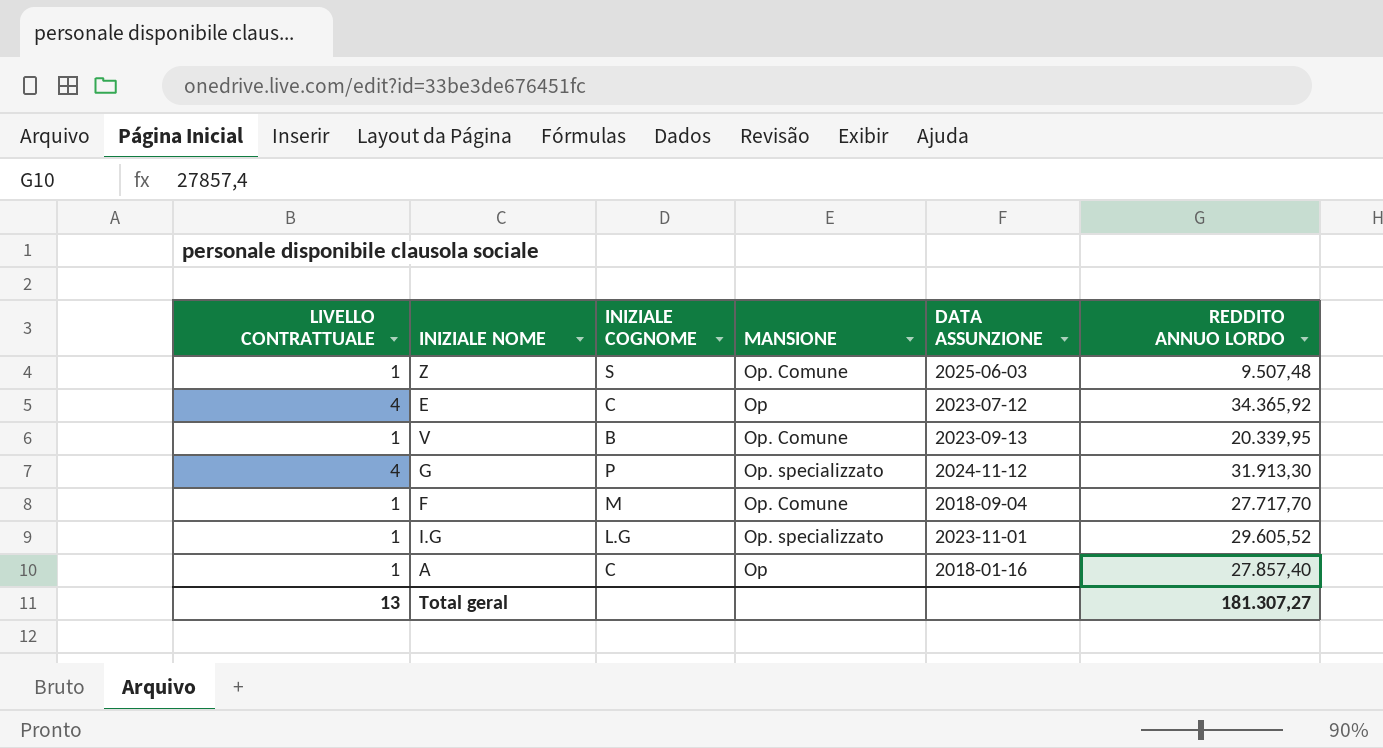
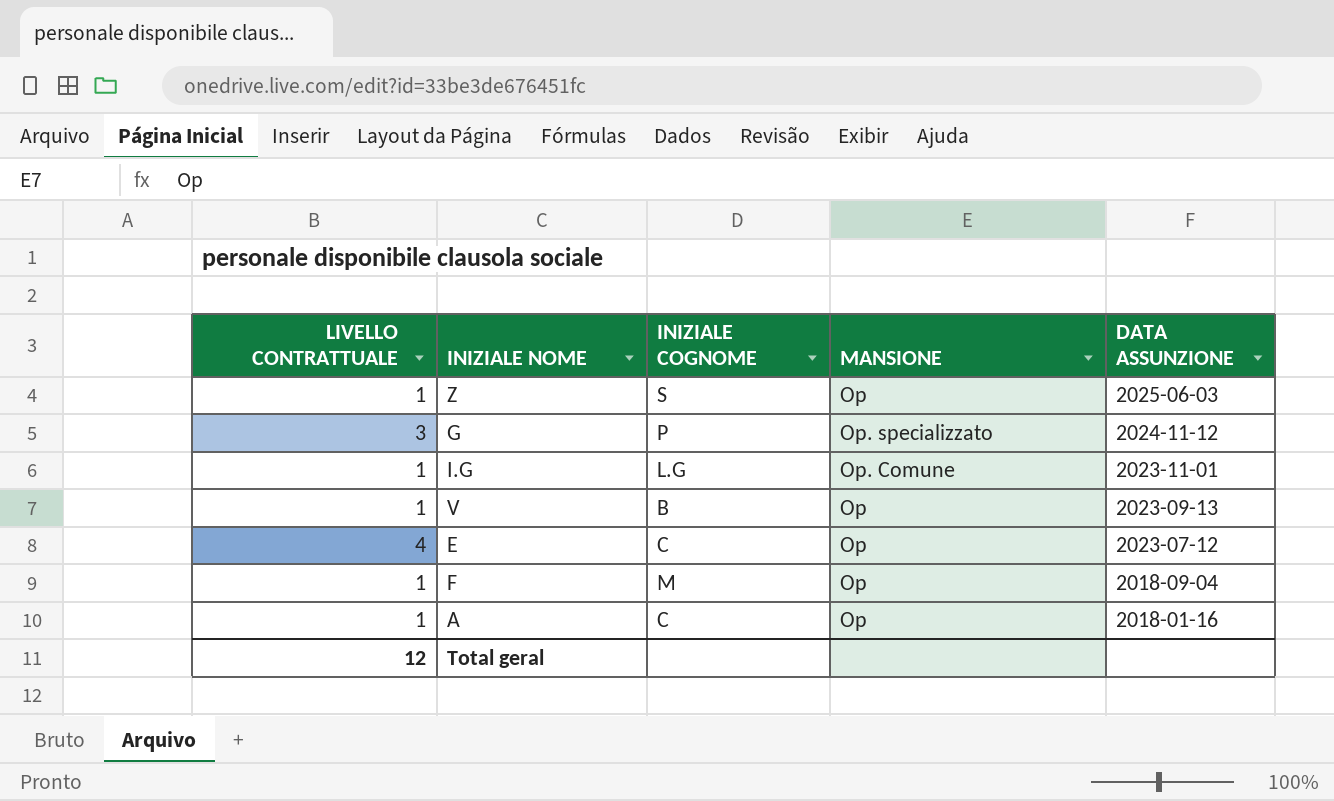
row order: none -> DATA ASSUNZIONE descending
column REDDITO ANNUO LORDO | position: 6 -> none
Z | MANSIONE: Op. Comune -> Op
G | LIVELLO CONTRATTUALE: 4 -> 3
I.G | MANSIONE: Op. specializzato -> Op. Comune
V | MANSIONE: Op. Comune -> Op
F | MANSIONE: Op. Comune -> Op
Total geral | LIVELLO CONTRATTUALE: 13 -> 12

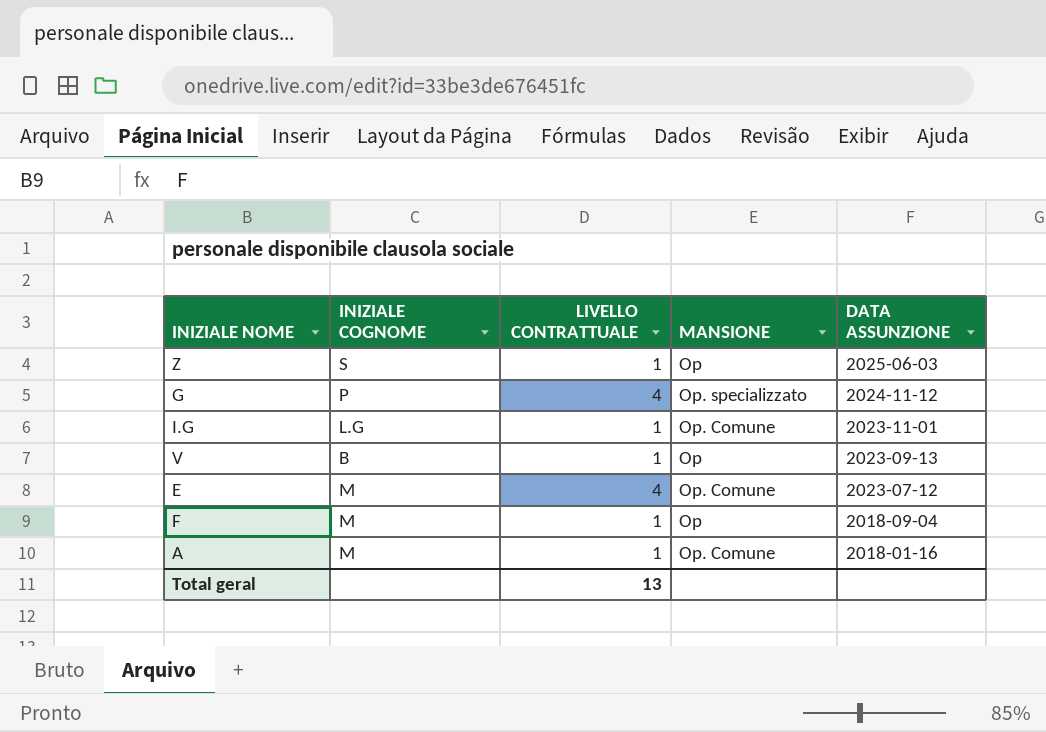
column LIVELLO CONTRATTUALE | position: 1 -> 3
G | LIVELLO CONTRATTUALE: 3 -> 4
E | INIZIALE COGNOME: C -> M
E | MANSIONE: Op -> Op. Comune
A | INIZIALE COGNOME: C -> M
A | MANSIONE: Op -> Op. Comune
Total geral | LIVELLO CONTRATTUALE: 12 -> 13

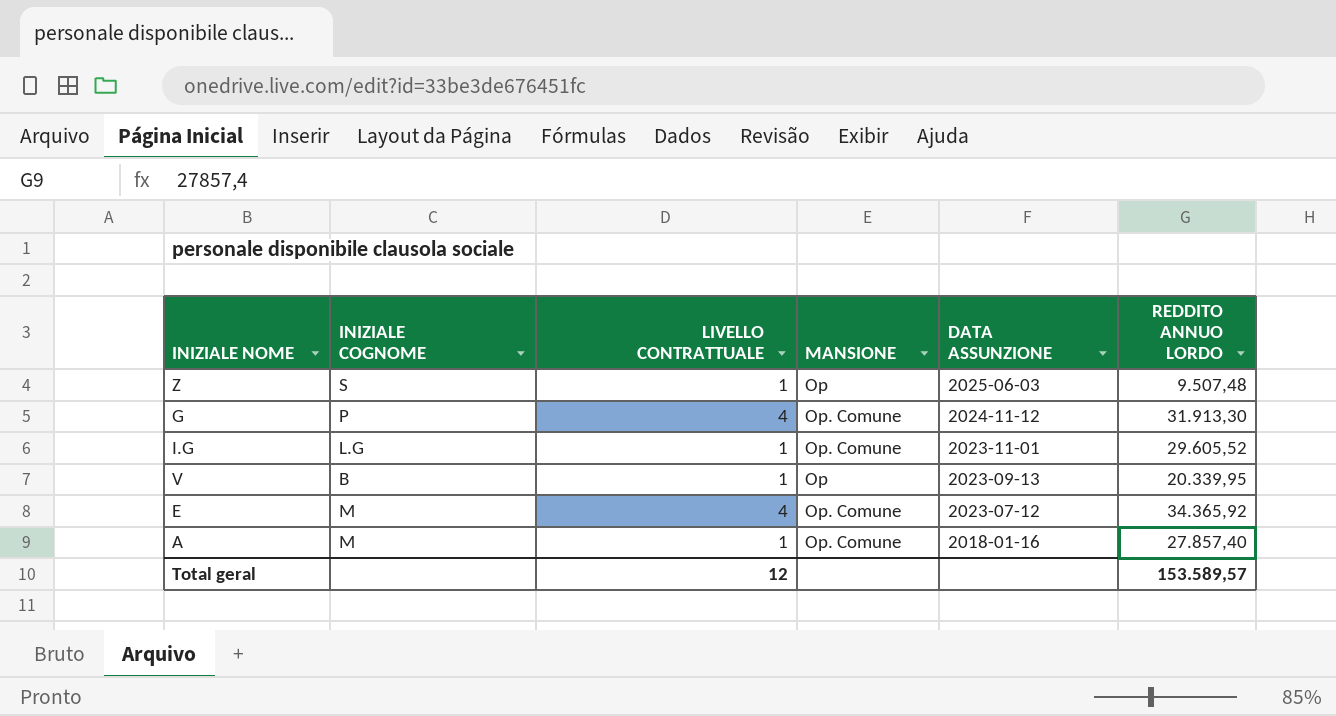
column REDDITO ANNUO LORDO | position: none -> 6
row F: M | 1 | Op | 2018-09-04 -> none
G | MANSIONE: Op. specializzato -> Op. Comune
Total geral | LIVELLO CONTRATTUALE: 13 -> 12

